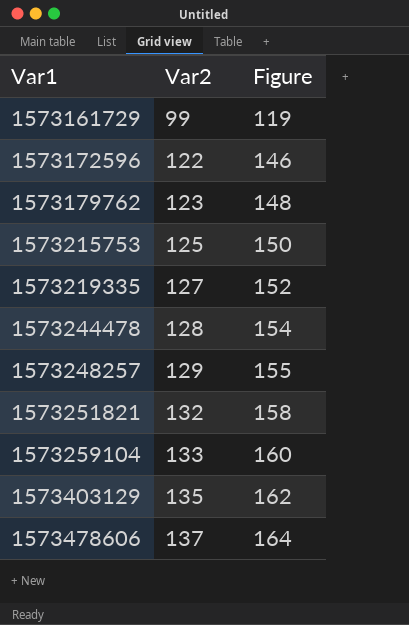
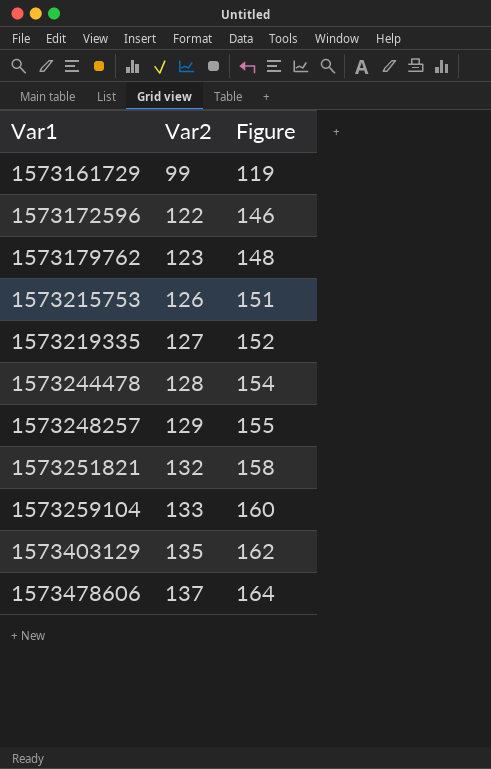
1573215753 | Var2: 125 -> 126
1573215753 | Figure: 150 -> 151

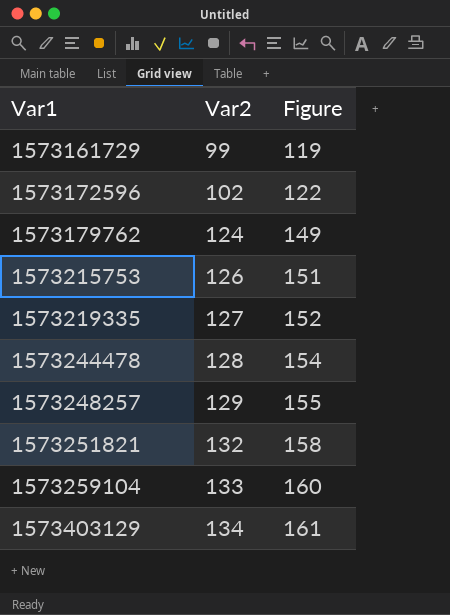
row 1573478606: 137 | 164 -> none
1573172596 | Var2: 122 -> 102
1573172596 | Figure: 146 -> 122
1573179762 | Var2: 123 -> 124
1573179762 | Figure: 148 -> 149
1573403129 | Var2: 135 -> 134
1573403129 | Figure: 162 -> 161

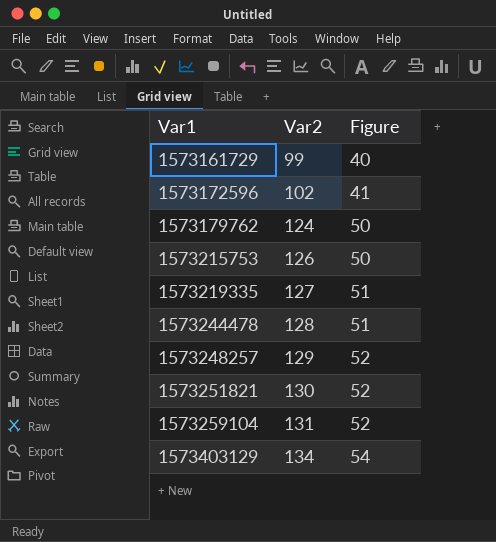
column Figure | formula: [Var2] * 1.2 -> [Var2] * 0.4
1573251821 | Var2: 132 -> 130
1573259104 | Var2: 133 -> 131

